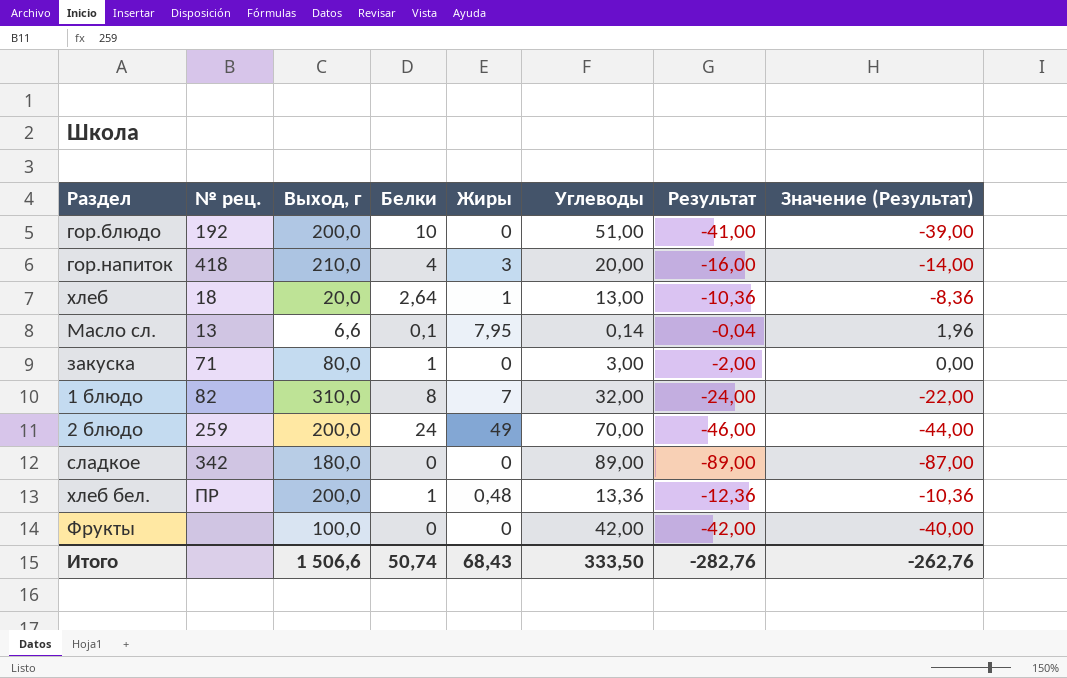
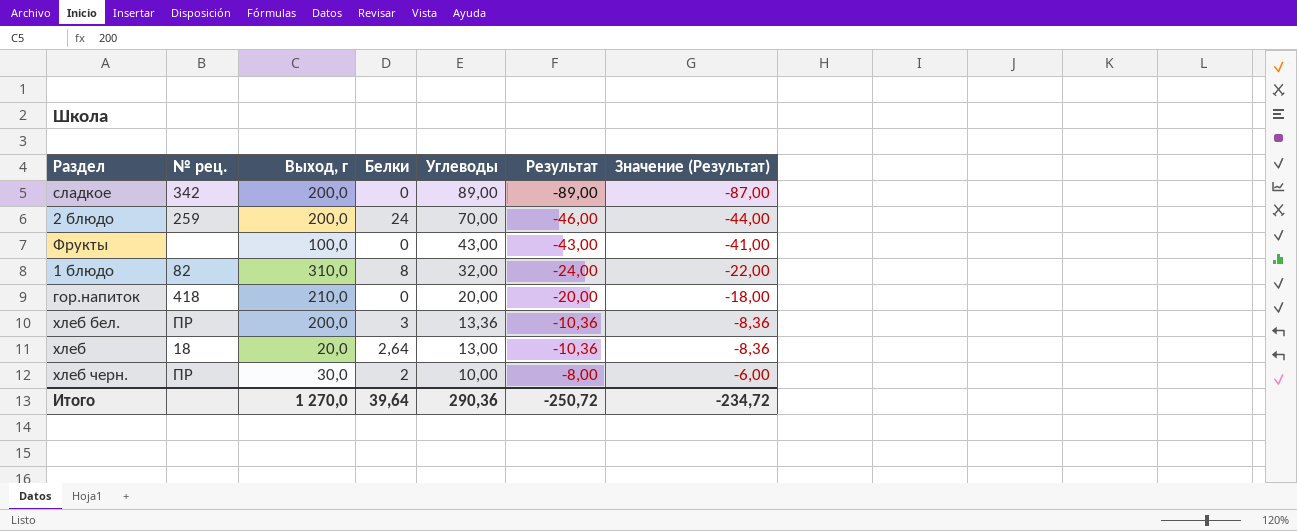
row order: none -> Углеводы descending
column Жиры | position: 5 -> none
row гор.блюдо: 192 | 200,0 | 10 | 0 | 51,00 | -41,00 | -39,00 -> none
row Масло сл.: 13 | 6,6 | 0,1 | 7,95 | 0,14 | -0,04 | 1,96 -> none
row закуска: 71 | 80,0 | 1 | 0 | 3,00 | -2,00 | 0,00 -> none
сладкое | Выход, г: 180,0 -> 200,0
Фрукты | Углеводы: 42,00 -> 43,00
Фрукты | Результат: -42,00 -> -43,00
Фрукты | Значение (Результат): -40,00 -> -41,00
гор.напиток | Белки: 4 -> 0
гор.напиток | Результат: -16,00 -> -20,00
гор.напиток | Значение (Результат): -14,00 -> -18,00
хлеб бел. | Белки: 1 -> 3
хлеб бел. | Результат: -12,36 -> -10,36
хлеб бел. | Значение (Результат): -10,36 -> -8,36
row хлеб черн.: none -> ПР | 30,0 | 2 | 10,00 | -8,00 | -6,00
Итого | Выход, г: 1 506,6 -> 1 270,0
Итого | Белки: 50,74 -> 39,64
Итого | Углеводы: 333,50 -> 290,36
Итого | Результат: -282,76 -> -250,72
Итого | Значение (Результат): -262,76 -> -234,72

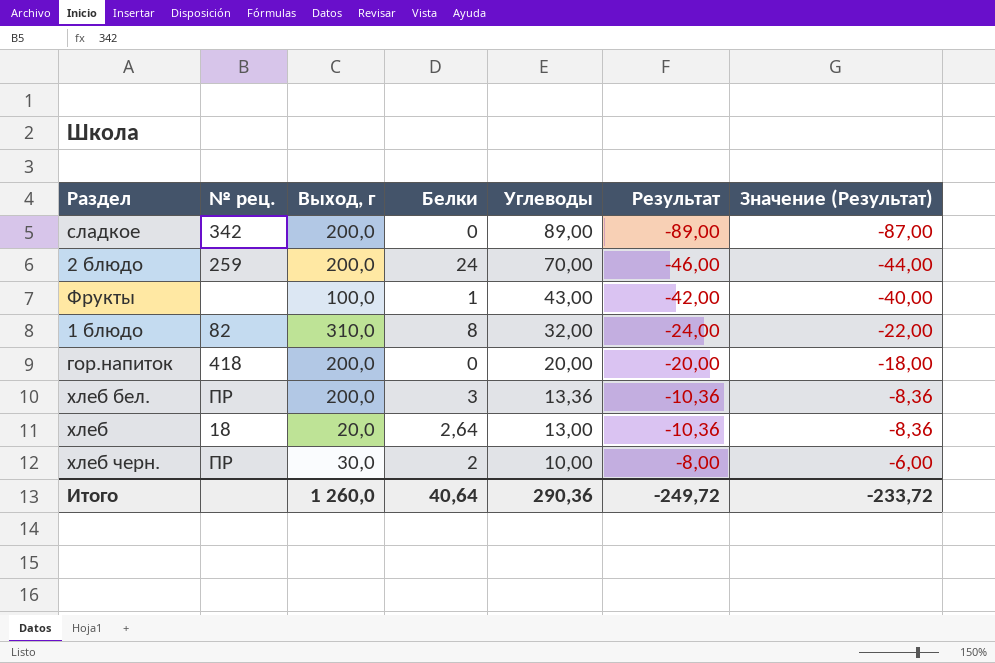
Фрукты | Белки: 0 -> 1
Фрукты | Результат: -43,00 -> -42,00
Фрукты | Значение (Результат): -41,00 -> -40,00
гор.напиток | Выход, г: 210,0 -> 200,0
Итого | Выход, г: 1 270,0 -> 1 260,0
Итого | Белки: 39,64 -> 40,64
Итого | Результат: -250,72 -> -249,72
Итого | Значение (Результат): -234,72 -> -233,72

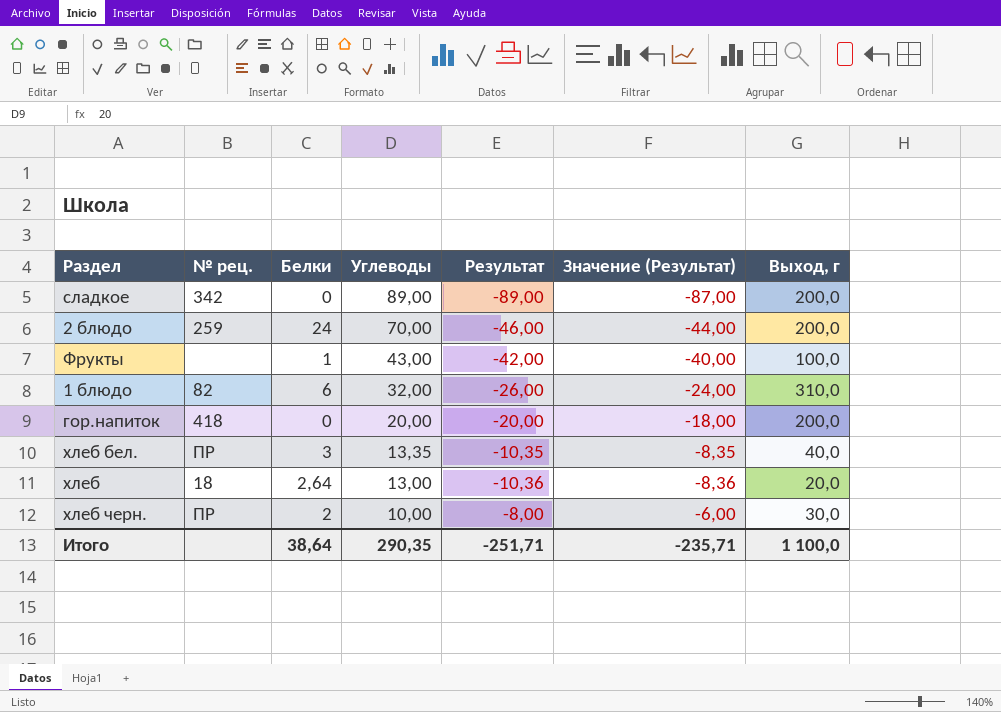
column Выход, г | position: 3 -> 7
1 блюдо | Белки: 8 -> 6
1 блюдо | Результат: -24,00 -> -26,00
1 блюдо | Значение (Результат): -22,00 -> -24,00
хлеб бел. | Углеводы: 13,36 -> 13,35
хлеб бел. | Результат: -10,36 -> -10,35
хлеб бел. | Значение (Результат): -8,36 -> -8,35
хлеб бел. | Выход, г: 200,0 -> 40,0
Итого | Белки: 40,64 -> 38,64
Итого | Углеводы: 290,36 -> 290,35
Итого | Результат: -249,72 -> -251,71
Итого | Значение (Результат): -233,72 -> -235,71
Итого | Выход, г: 1 260,0 -> 1 100,0

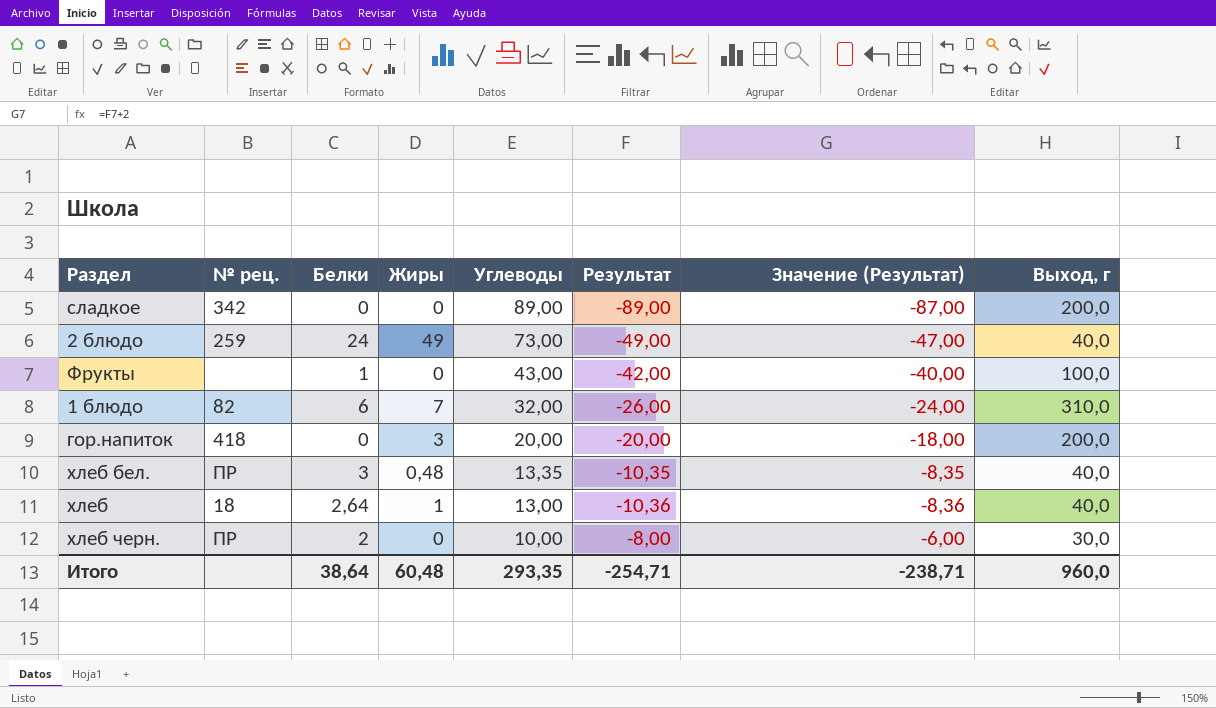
column Жиры | position: none -> 4
2 блюдо | Углеводы: 70,00 -> 73,00
2 блюдо | Результат: -46,00 -> -49,00
2 блюдо | Значение (Результат): -44,00 -> -47,00
2 блюдо | Выход, г: 200,0 -> 40,0
хлеб | Выход, г: 20,0 -> 40,0
Итого | Углеводы: 290,35 -> 293,35
Итого | Результат: -251,71 -> -254,71
Итого | Значение (Результат): -235,71 -> -238,71
Итого | Выход, г: 1 100,0 -> 960,0

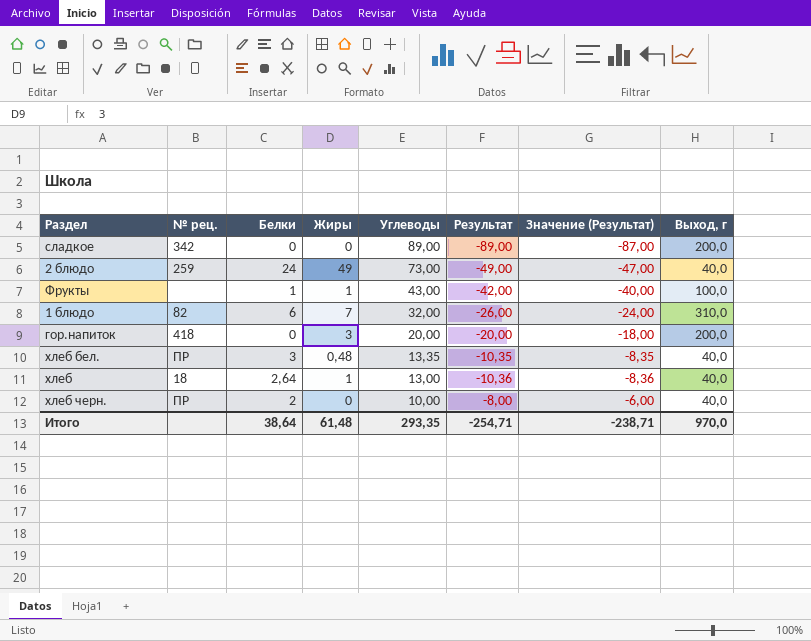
Фрукты | Жиры: 0 -> 1
хлеб черн. | Выход, г: 30,0 -> 40,0
Итого | Жиры: 60,48 -> 61,48
Итого | Выход, г: 960,0 -> 970,0

